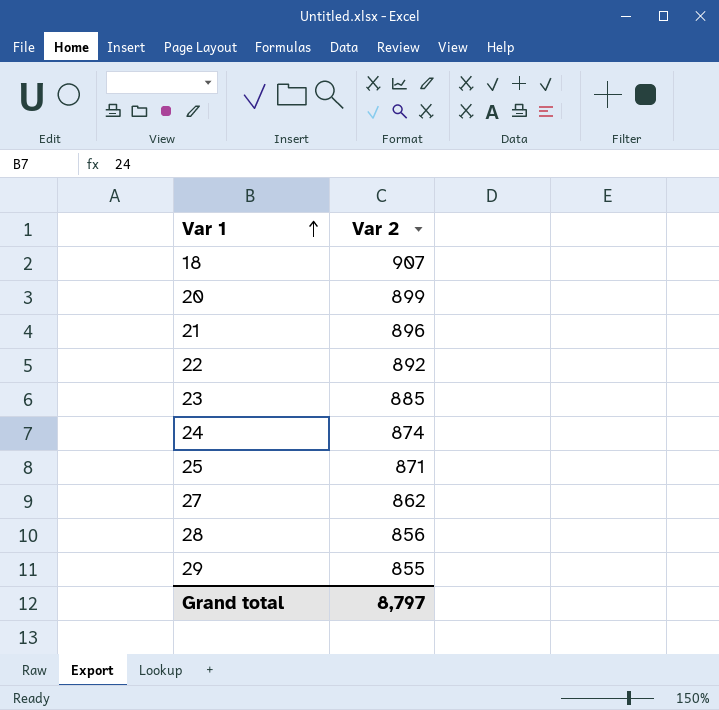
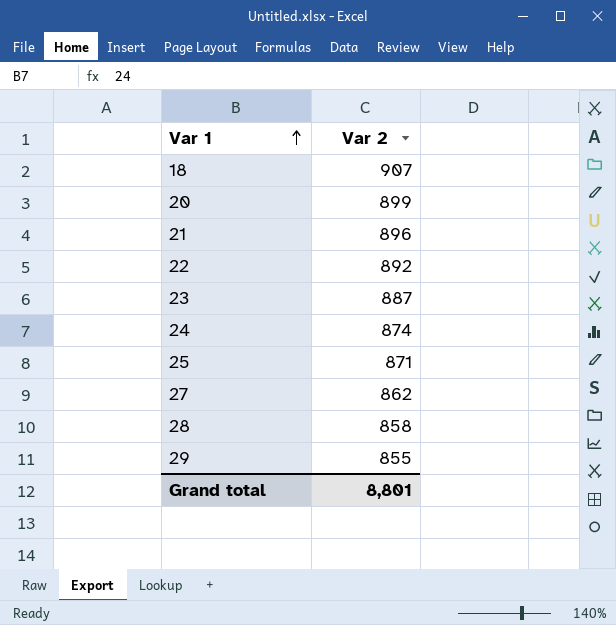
23 | Var 2: 885 -> 887
28 | Var 2: 856 -> 858
Grand total | Var 2: 8,797 -> 8,801

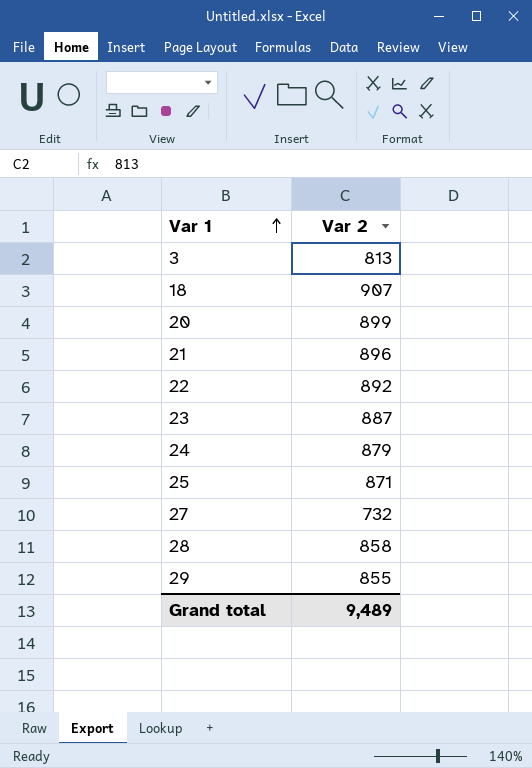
row 3: none -> 813
24 | Var 2: 874 -> 879
27 | Var 2: 862 -> 732
Grand total | Var 2: 8,801 -> 9,489

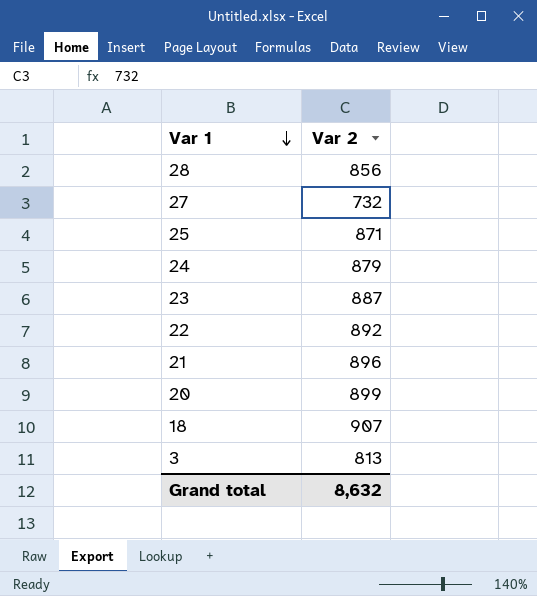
row order: Var 1 ascending -> Var 1 descending
row 29: 855 -> none
28 | Var 2: 858 -> 856
Grand total | Var 2: 9,489 -> 8,632

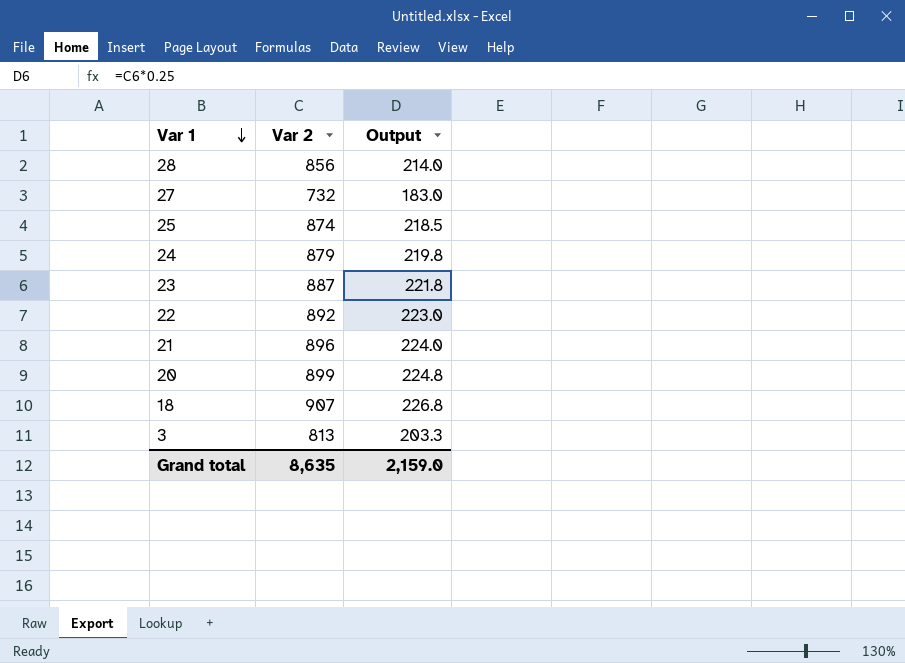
column Output | formula: none -> [Var 2] * 0.25
25 | Var 2: 871 -> 874
Grand total | Var 2: 8,632 -> 8,635

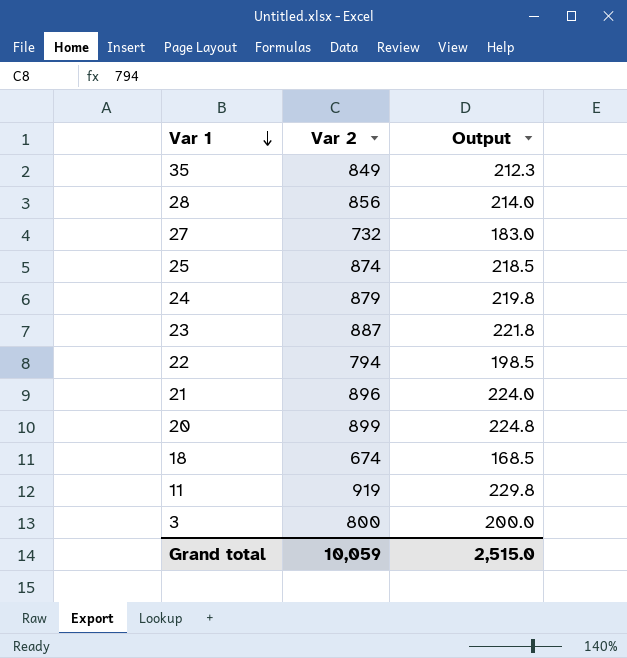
row 35: none -> 849 | 212.3
22 | Var 2: 892 -> 794
22 | Output: 223.0 -> 198.5
18 | Var 2: 907 -> 674
18 | Output: 226.8 -> 168.5
row 11: none -> 919 | 229.8
3 | Var 2: 813 -> 800
3 | Output: 203.3 -> 200.0
Grand total | Var 2: 8,635 -> 10,059
Grand total | Output: 2,159.0 -> 2,515.0

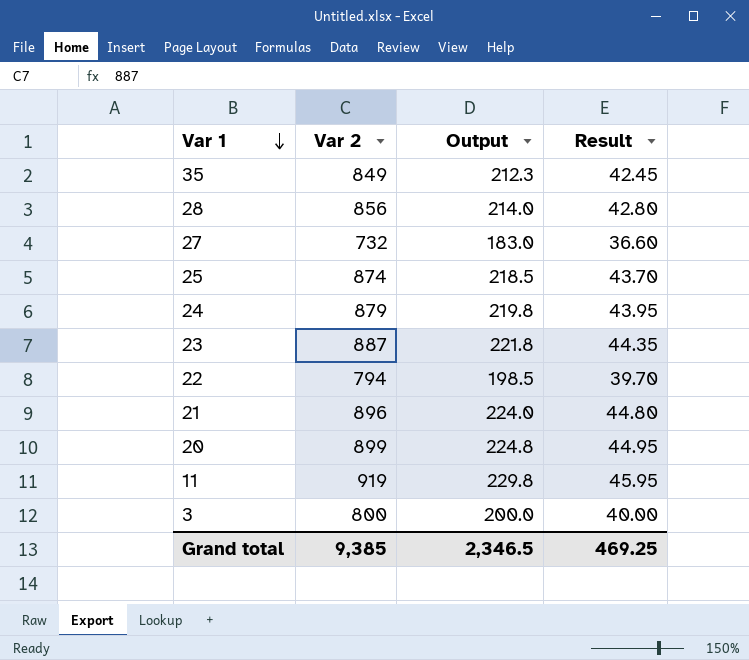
column Result | formula: none -> [Var 2] * 0.05
row 18: 674 | 168.5 -> none
Grand total | Var 2: 10,059 -> 9,385
Grand total | Output: 2,515.0 -> 2,346.5

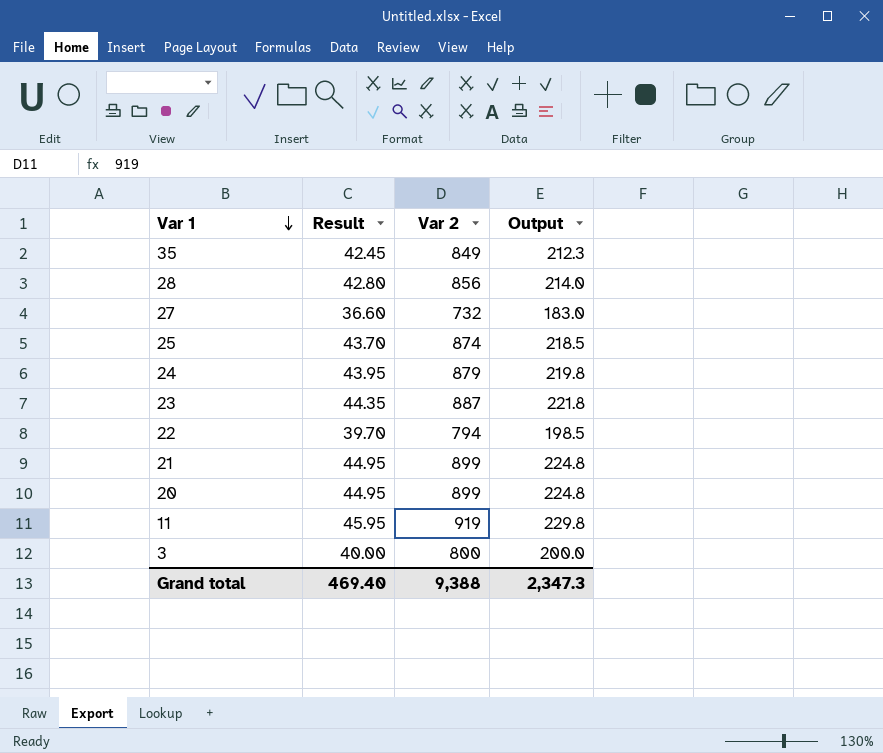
column Result | position: 4 -> 2
21 | Result: 44.80 -> 44.95
21 | Var 2: 896 -> 899
21 | Output: 224.0 -> 224.8
Grand total | Result: 469.25 -> 469.40
Grand total | Var 2: 9,385 -> 9,388
Grand total | Output: 2,346.5 -> 2,347.3

